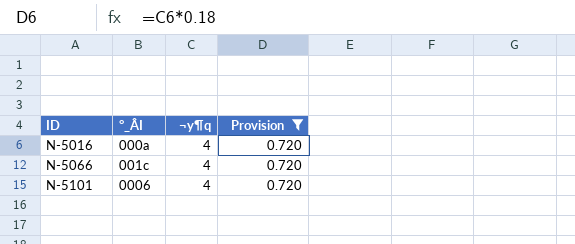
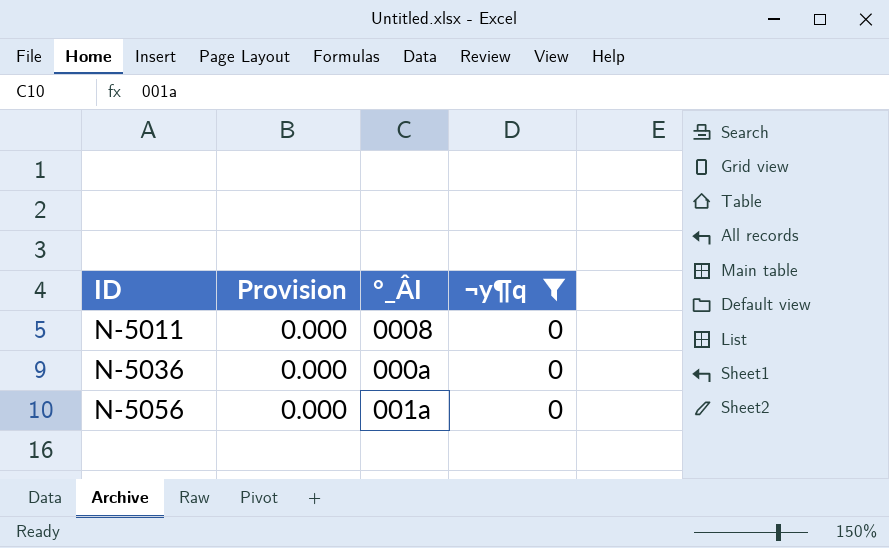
filter: Provision = 0.720 -> ¬y¶q = 0
column Provision | position: 4 -> 2

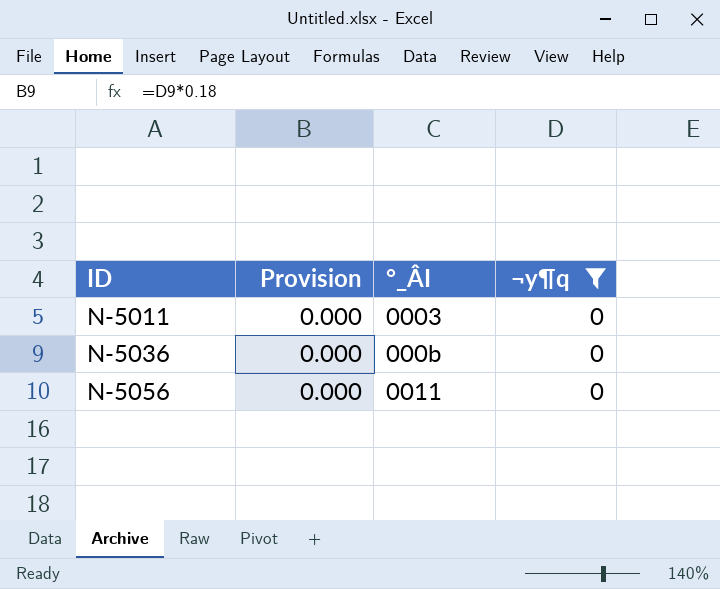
N-5011 | °_ÂI: 0008 -> 0003
N-5036 | °_ÂI: 000a -> 000b
N-5056 | °_ÂI: 001a -> 0011

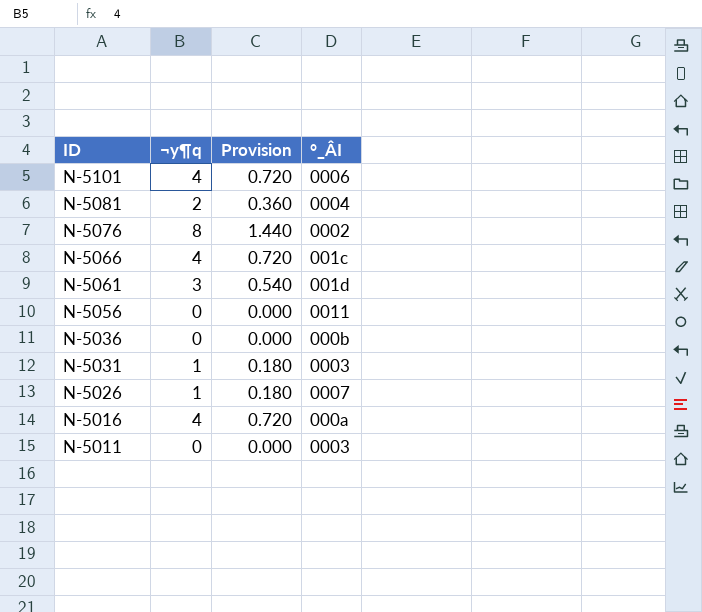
filter: ¬y¶q = 0 -> none
row order: ID ascending -> ID descending
column ¬y¶q | position: 4 -> 2

